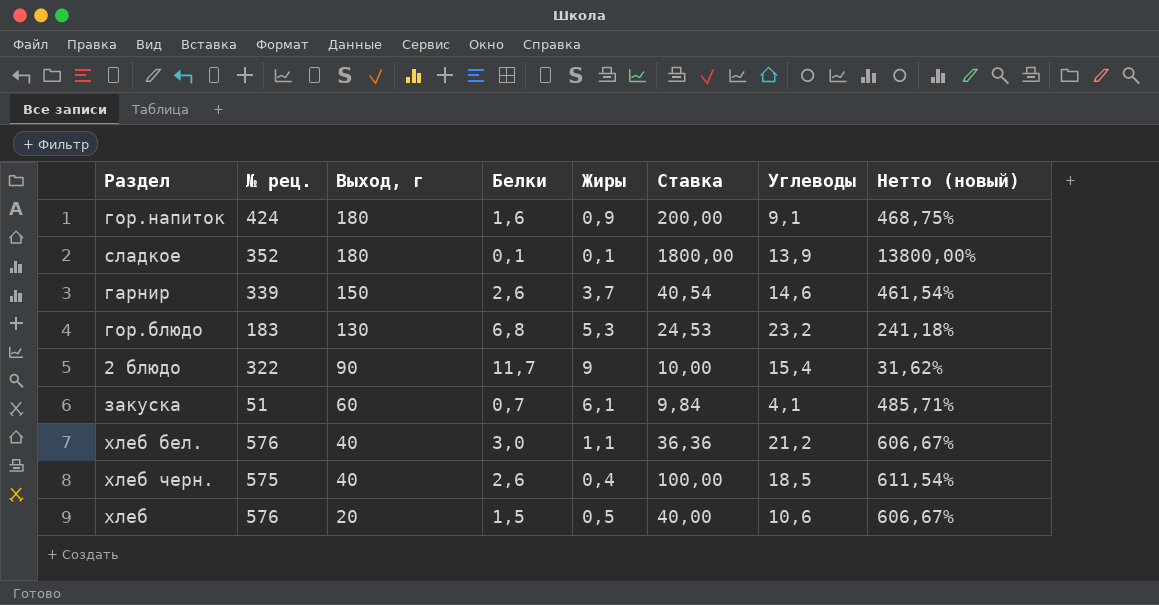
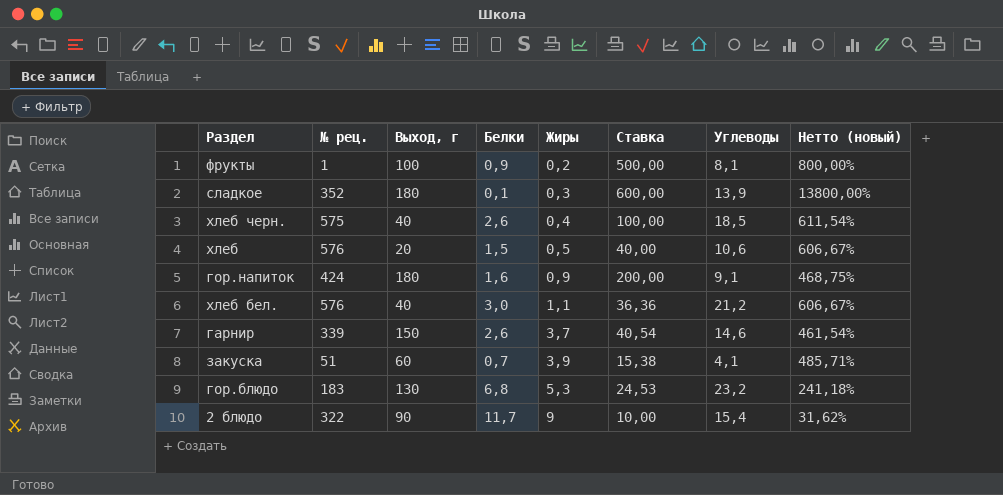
row order: Выход, г descending -> Жиры ascending
row фрукты: none -> 1 | 100 | 0,9 | 0,2 | 500,00 | 8,1 | 800,00%
сладкое | Жиры: 0,1 -> 0,3
сладкое | Ставка: 1800,00 -> 600,00
закуска | Жиры: 6,1 -> 3,9
закуска | Ставка: 9,84 -> 15,38

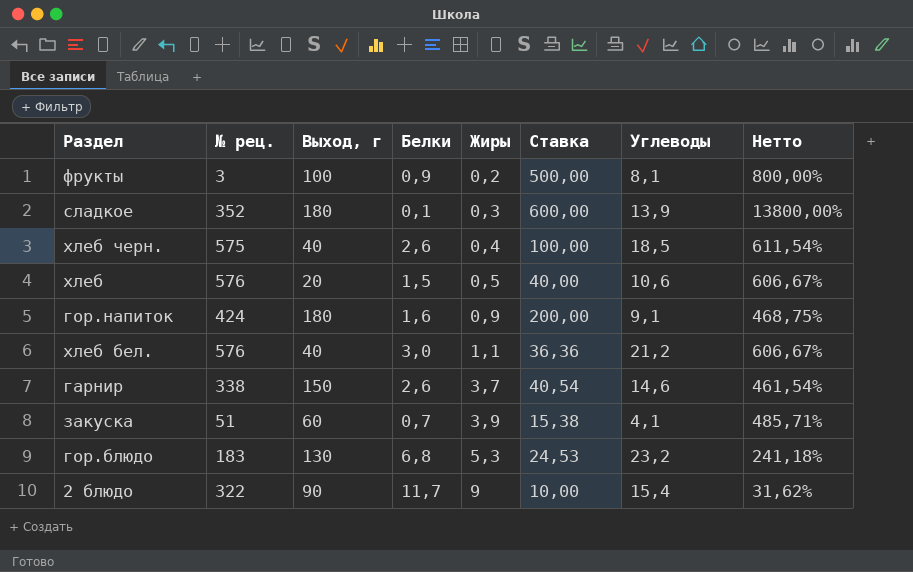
column name: Нетто (новый) -> Нетто
фрукты | № рец.: 1 -> 3
гарнир | № рец.: 339 -> 338

